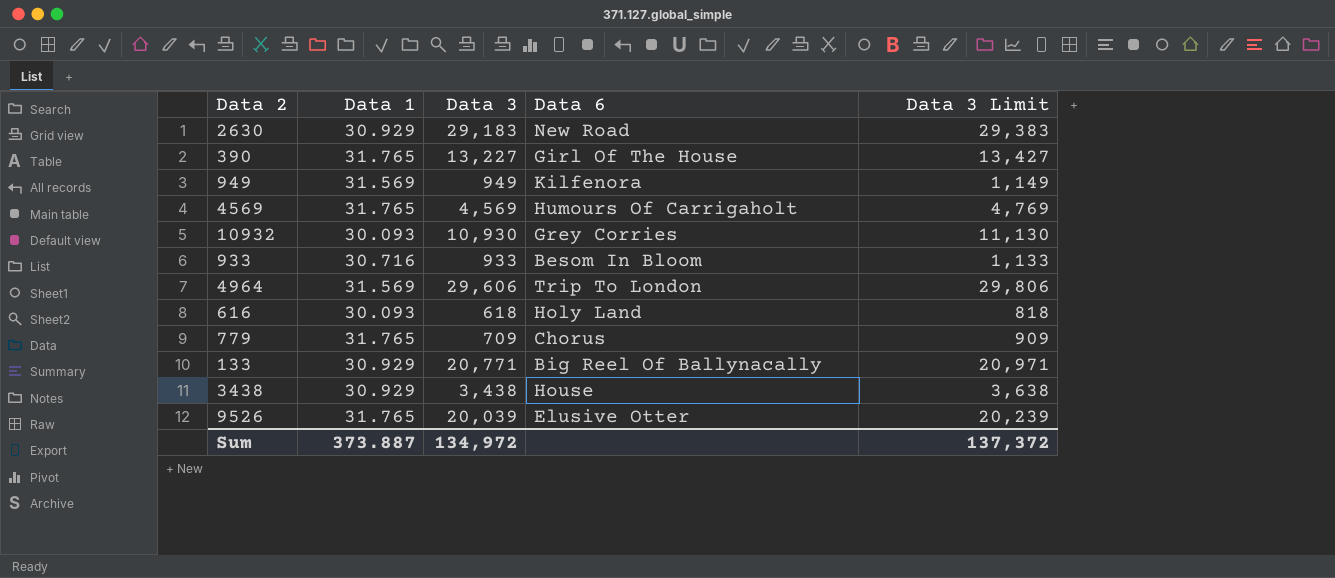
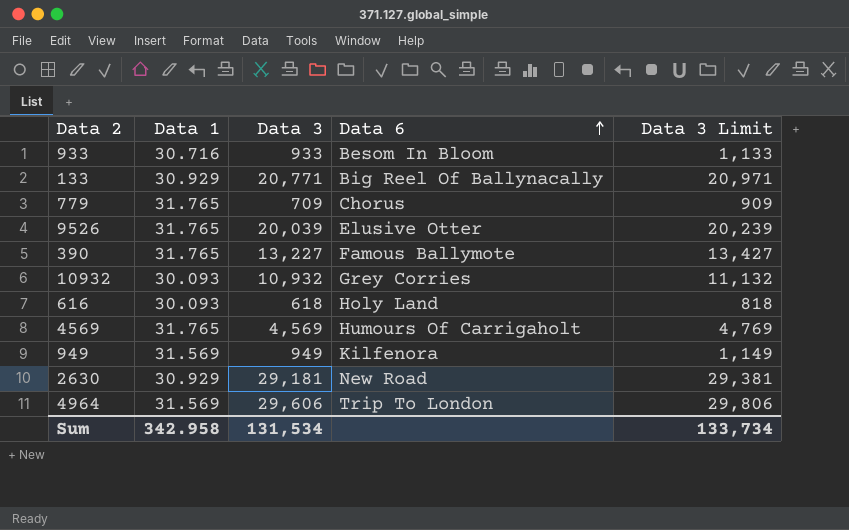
row order: none -> Data 6 ascending
row 3438: 30.929 | 3,438 | House | 3,638 -> none
390 | Data 6: Girl Of The House -> Famous Ballymote
10932 | Data 3: 10,930 -> 10,932
10932 | Data 3 Limit: 11,130 -> 11,132
2630 | Data 3: 29,183 -> 29,181
2630 | Data 3 Limit: 29,383 -> 29,381
Sum | Data 1: 373.887 -> 342.958
Sum | Data 3: 134,972 -> 131,534
Sum | Data 3 Limit: 137,372 -> 133,734

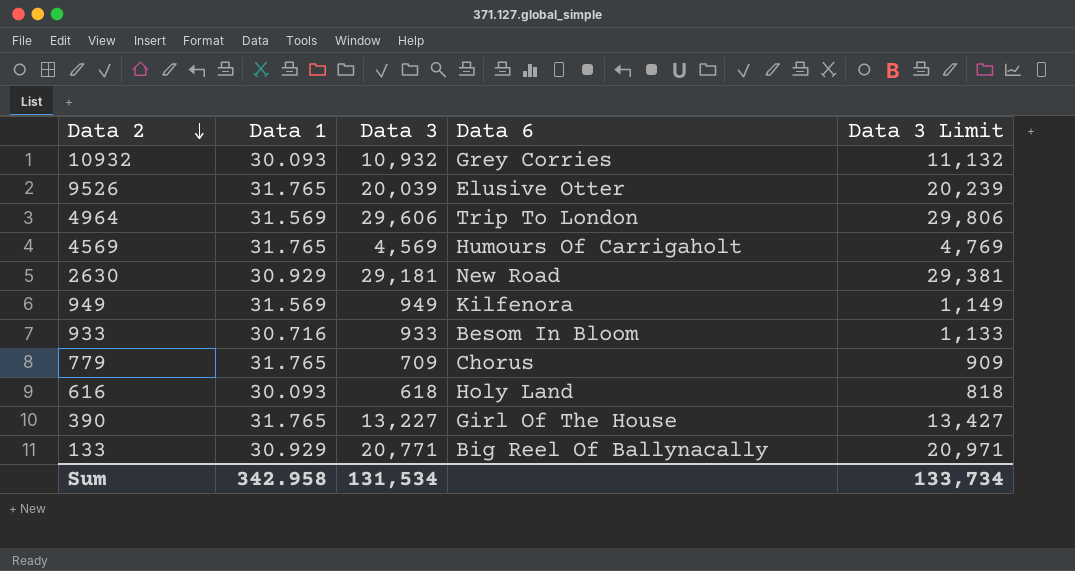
row order: Data 6 ascending -> Data 2 descending
390 | Data 6: Famous Ballymote -> Girl Of The House

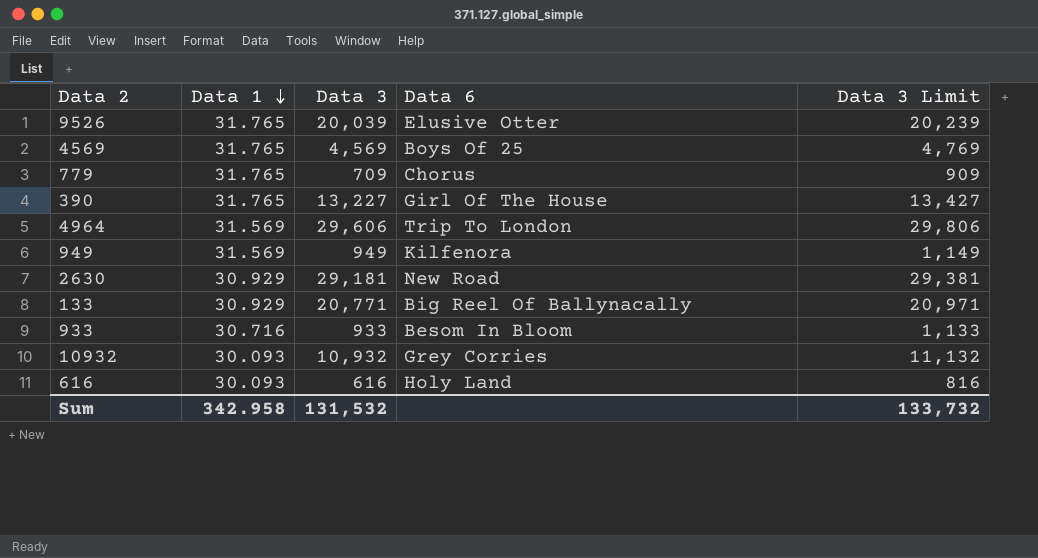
row order: Data 2 descending -> Data 1 descending
4569 | Data 6: Humours Of Carrigaholt -> Boys Of 25
616 | Data 3: 618 -> 616
616 | Data 3 Limit: 818 -> 816
Sum | Data 3: 131,534 -> 131,532
Sum | Data 3 Limit: 133,734 -> 133,732

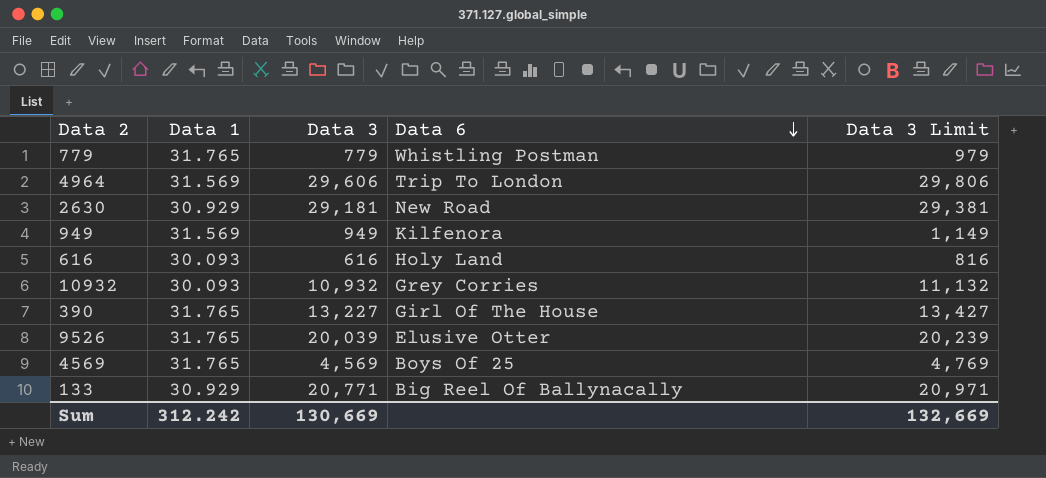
row order: Data 1 descending -> Data 6 descending
row 933: 30.716 | 933 | Besom In Bloom | 1,133 -> none
779 | Data 3: 709 -> 779
779 | Data 6: Chorus -> Whistling Postman
779 | Data 3 Limit: 909 -> 979
Sum | Data 1: 342.958 -> 312.242
Sum | Data 3: 131,532 -> 130,669
Sum | Data 3 Limit: 133,732 -> 132,669

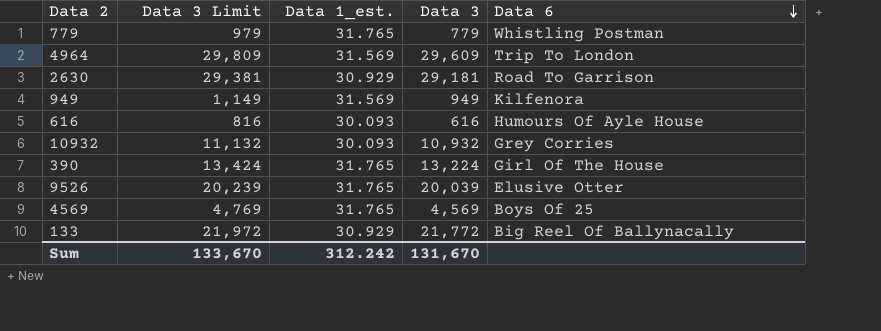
column Data 3 Limit | position: 5 -> 2
column name: Data 1 -> Data 1_est.
4964 | Data 3 Limit: 29,806 -> 29,809
4964 | Data 3: 29,606 -> 29,609
2630 | Data 6: New Road -> Road To Garrison
616 | Data 6: Holy Land -> Humours Of Ayle House
390 | Data 3 Limit: 13,427 -> 13,424
390 | Data 3: 13,227 -> 13,224
133 | Data 3 Limit: 20,971 -> 21,972
133 | Data 3: 20,771 -> 21,772
Sum | Data 3 Limit: 132,669 -> 133,670
Sum | Data 3: 130,669 -> 131,670

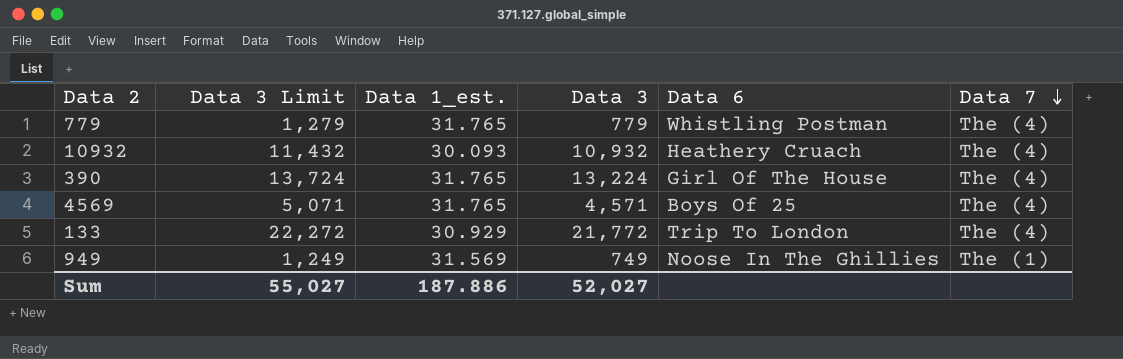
row order: Data 6 descending -> Data 7 descending
column Data 3 Limit | formula: [Data 3] + 200 -> [Data 3] + 500
column Data 7 | position: none -> 6
row 4964: 29,809 | 31.569 | 29,609 | Trip To London -> none
row 2630: 29,381 | 30.929 | 29,181 | Road To Garrison -> none
row 616: 816 | 30.093 | 616 | Humours Of Ayle House -> none
row 9526: 20,239 | 31.765 | 20,039 | Elusive Otter -> none
10932 | Data 6: Grey Corries -> Heathery Cruach
4569 | Data 3: 4,569 -> 4,571
133 | Data 6: Big Reel Of Ballynacally -> Trip To London
949 | Data 3: 949 -> 749
949 | Data 6: Kilfenora -> Noose In The Ghillies
Sum | Data 3 Limit: 133,670 -> 55,027
Sum | Data 1_est.: 312.242 -> 187.886
Sum | Data 3: 131,670 -> 52,027

